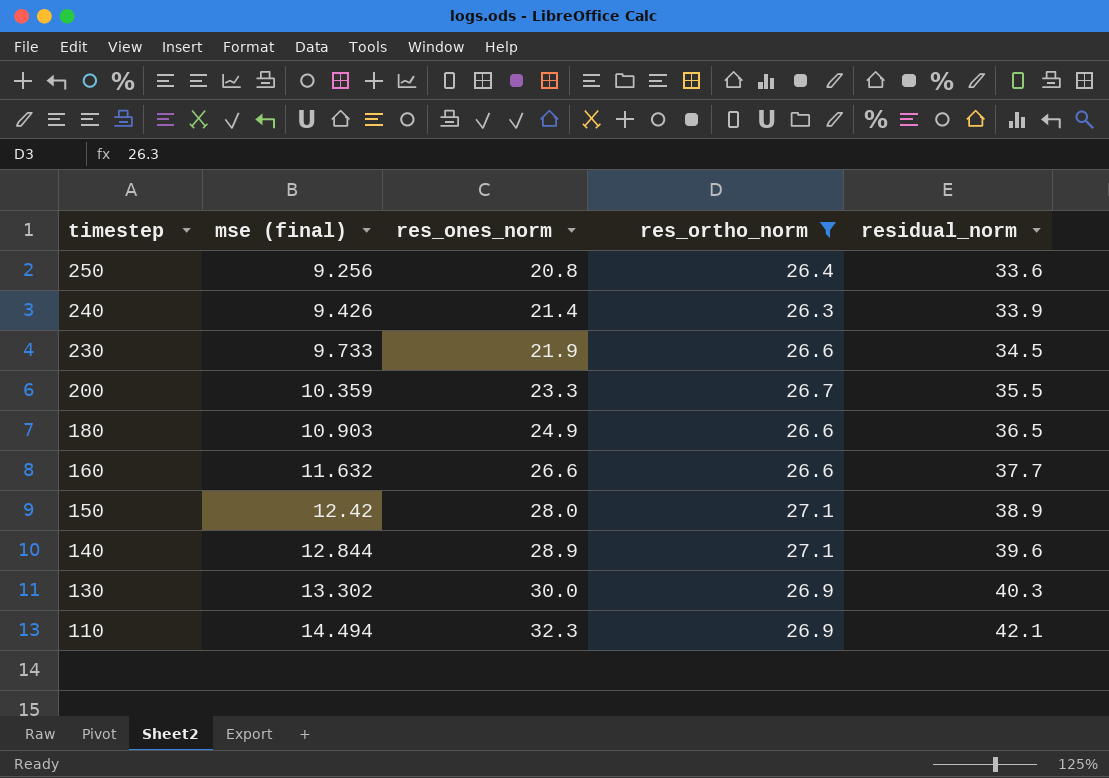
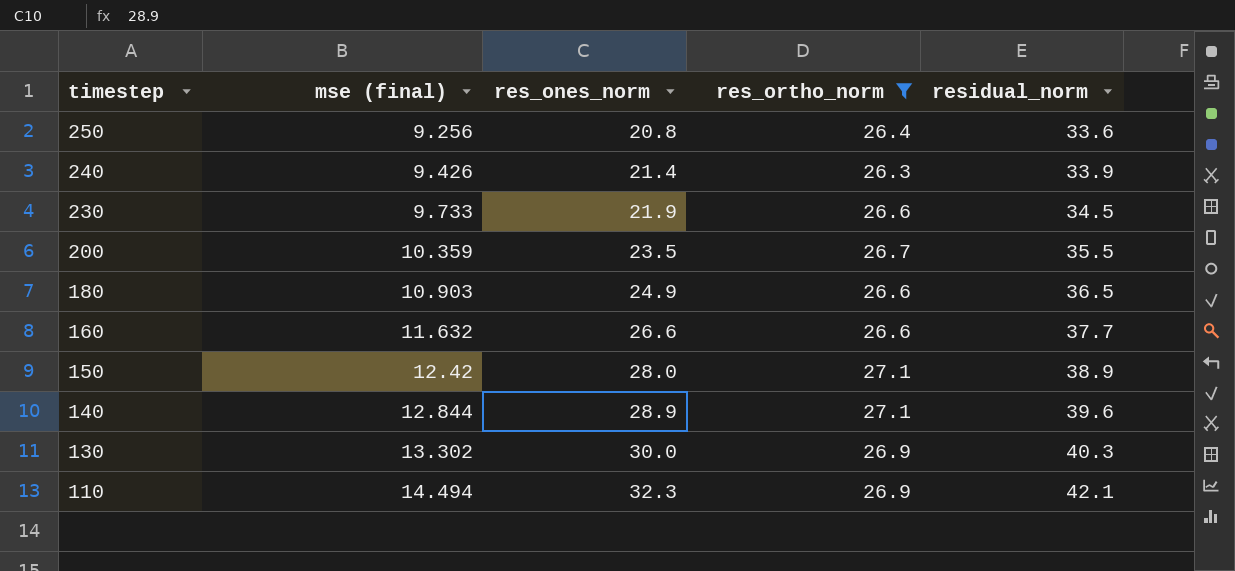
200 | res_ones_norm: 23.3 -> 23.5

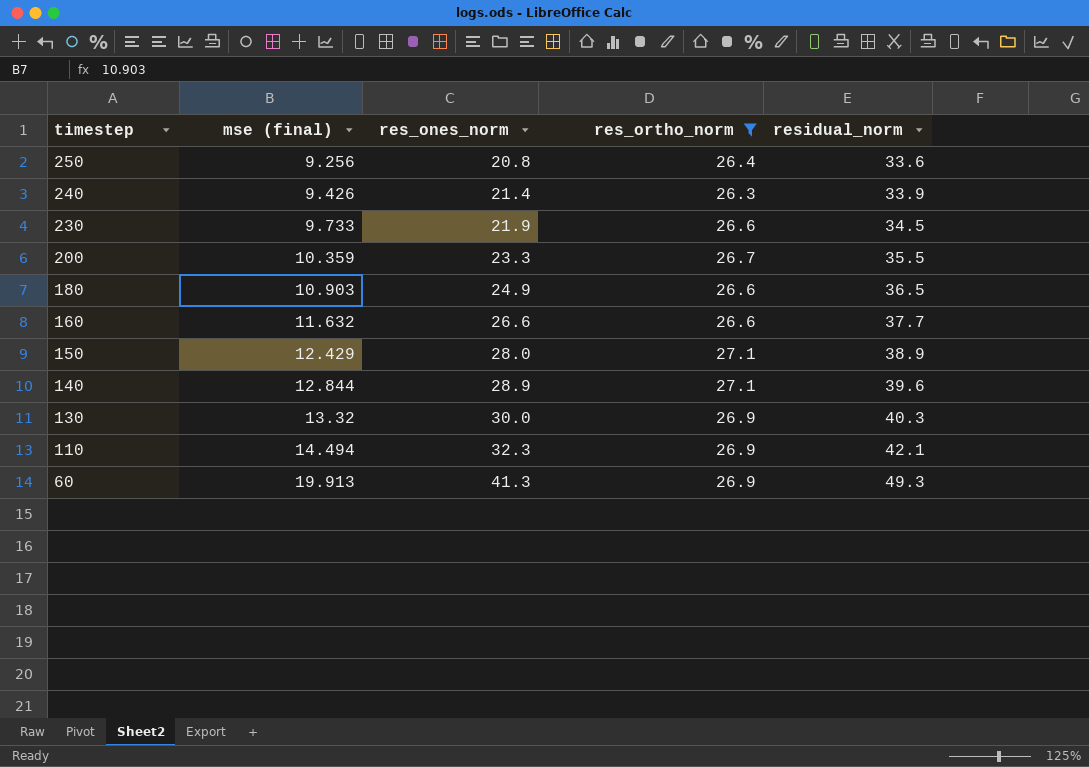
200 | res_ones_norm: 23.5 -> 23.3
150 | mse (final): 12.42 -> 12.429
130 | mse (final): 13.302 -> 13.32
row 60: none -> 19.913 | 41.3 | 26.9 | 49.3

